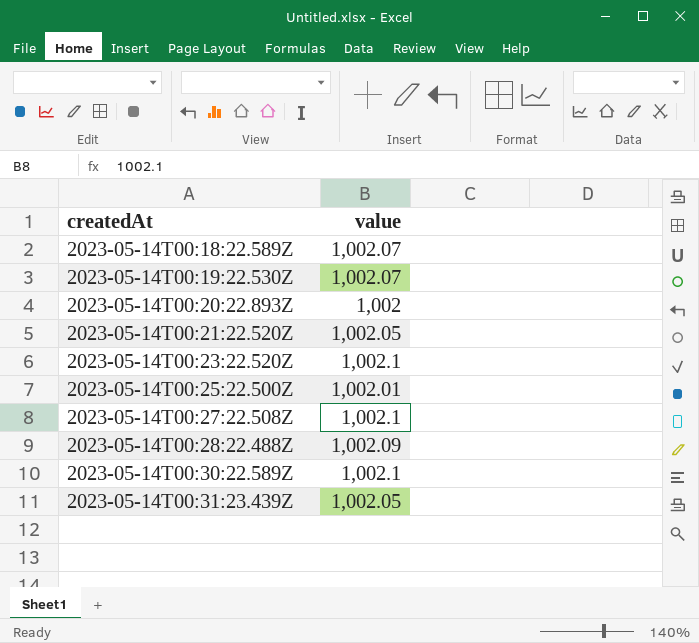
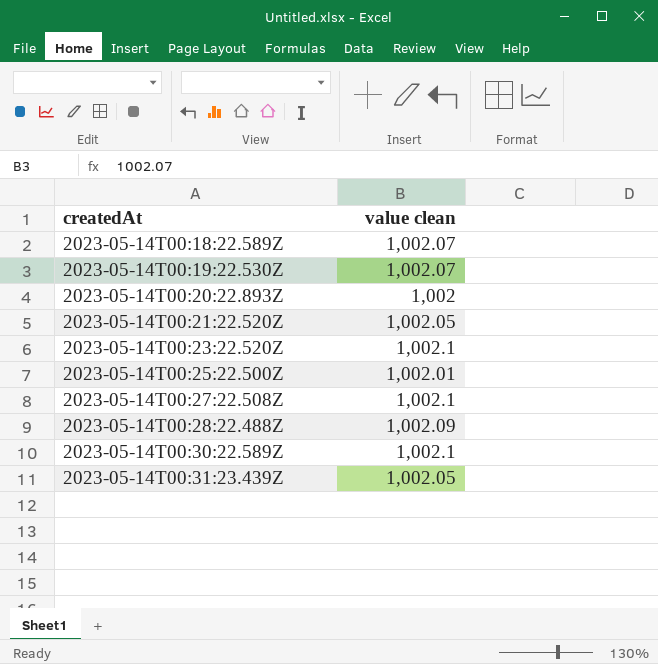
column name: value -> value clean

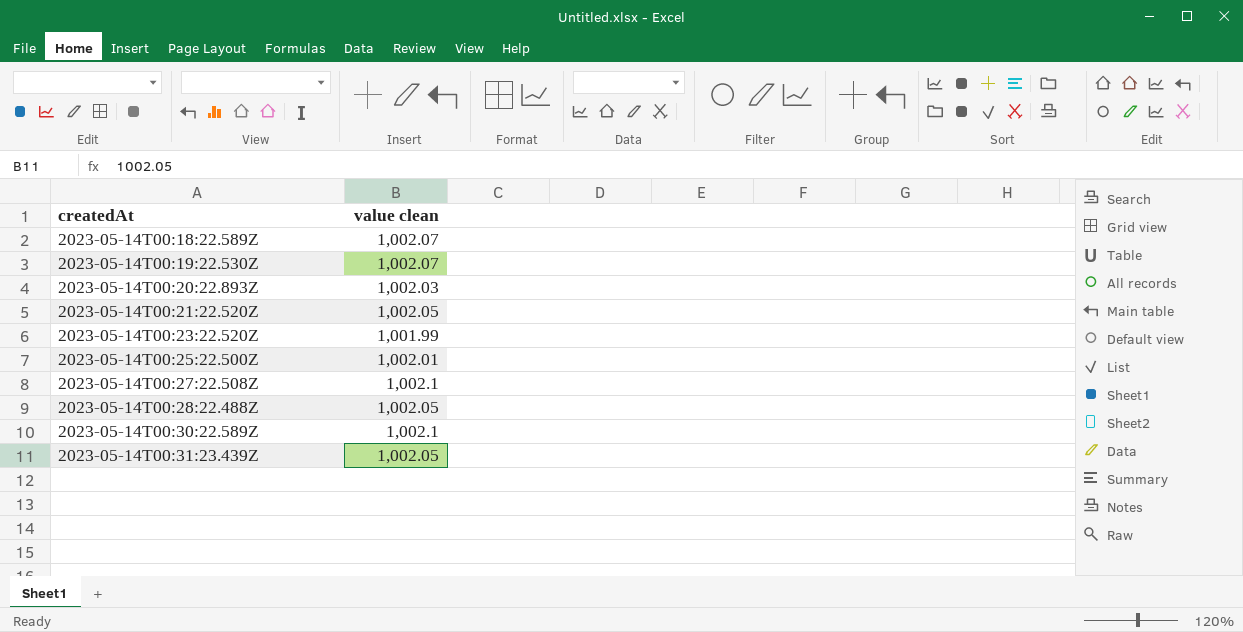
2023-05-14T00:20:22.893Z | value clean: 1,002 -> 1,002.03
2023-05-14T00:23:22.520Z | value clean: 1,002.1 -> 1,001.99
2023-05-14T00:28:22.488Z | value clean: 1,002.09 -> 1,002.05

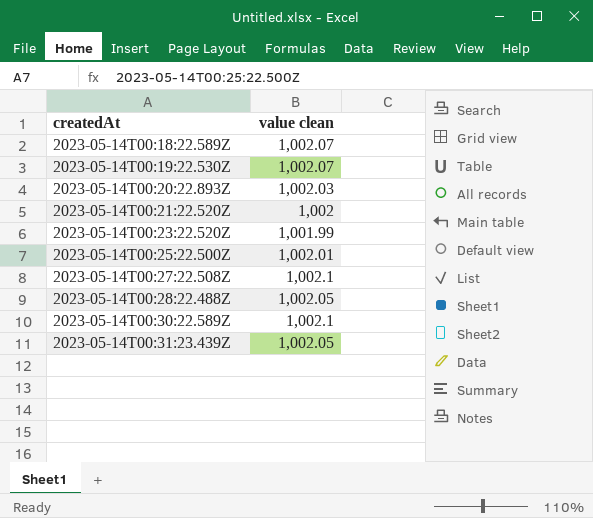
2023-05-14T00:21:22.520Z | value clean: 1,002.05 -> 1,002

